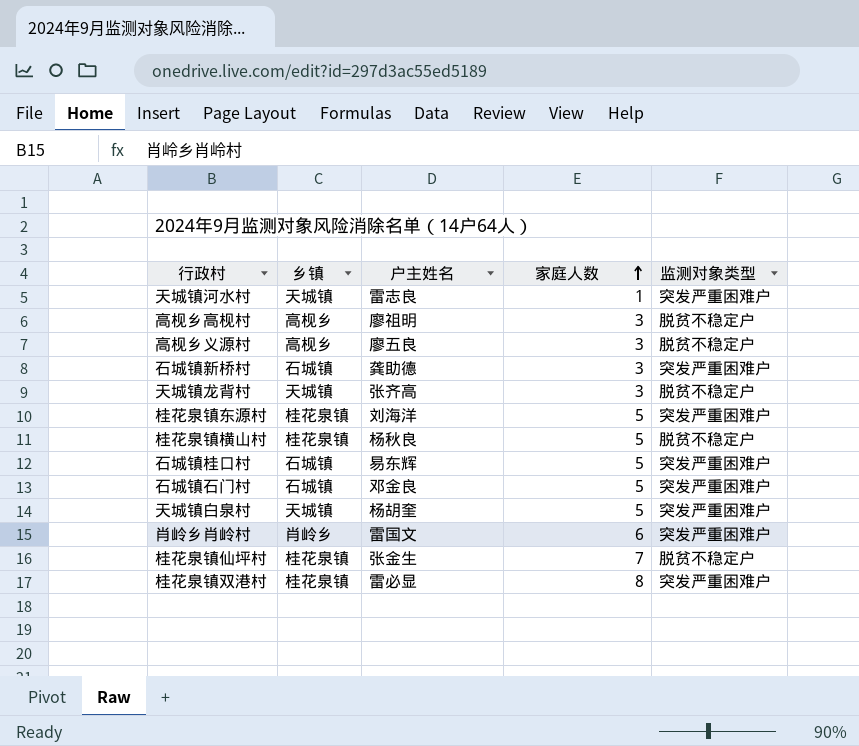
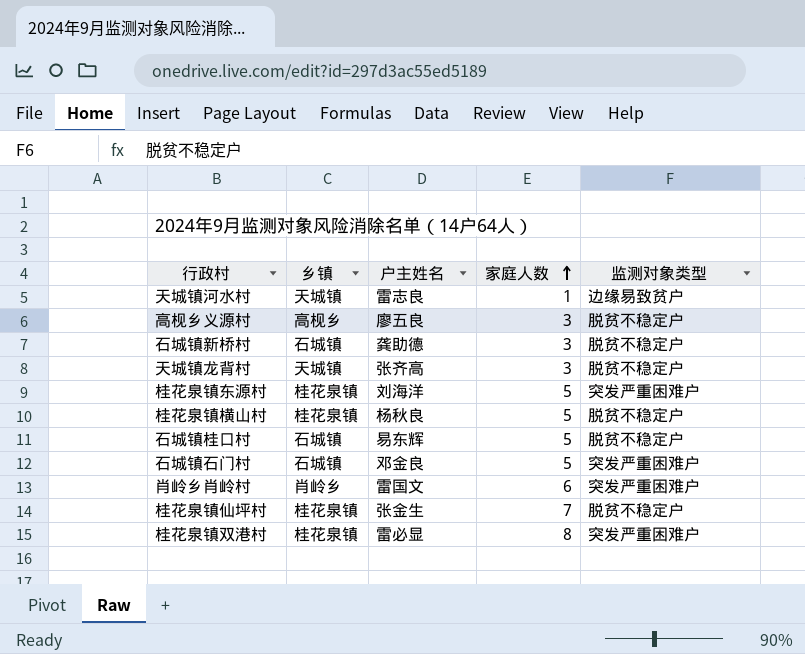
row 高枧乡高枧村: 高枧乡 | 廖祖明 | 3 | 脱贫不稳定户 -> none
row 天城镇白泉村: 天城镇 | 杨胡奎 | 5 | 突发严重困难户 -> none
天城镇河水村 | 监测对象类型: 突发严重困难户 -> 边缘易致贫户
石城镇新桥村 | 监测对象类型: 突发严重困难户 -> 脱贫不稳定户
石城镇桂口村 | 监测对象类型: 突发严重困难户 -> 脱贫不稳定户

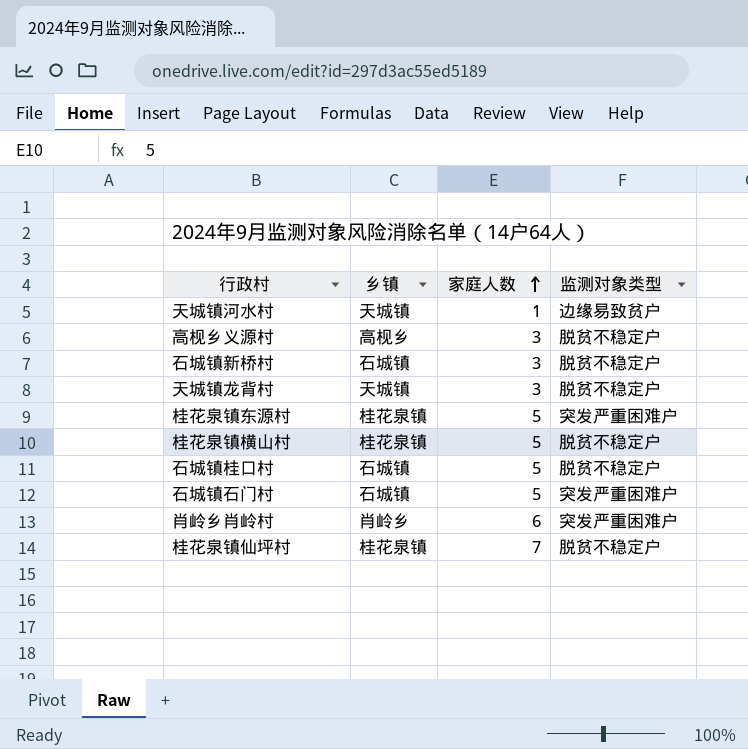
column 户主姓名 | position: 3 -> none
row 桂花泉镇双港村: 桂花泉镇 | 雷必显 | 8 | 突发严重困难户 -> none

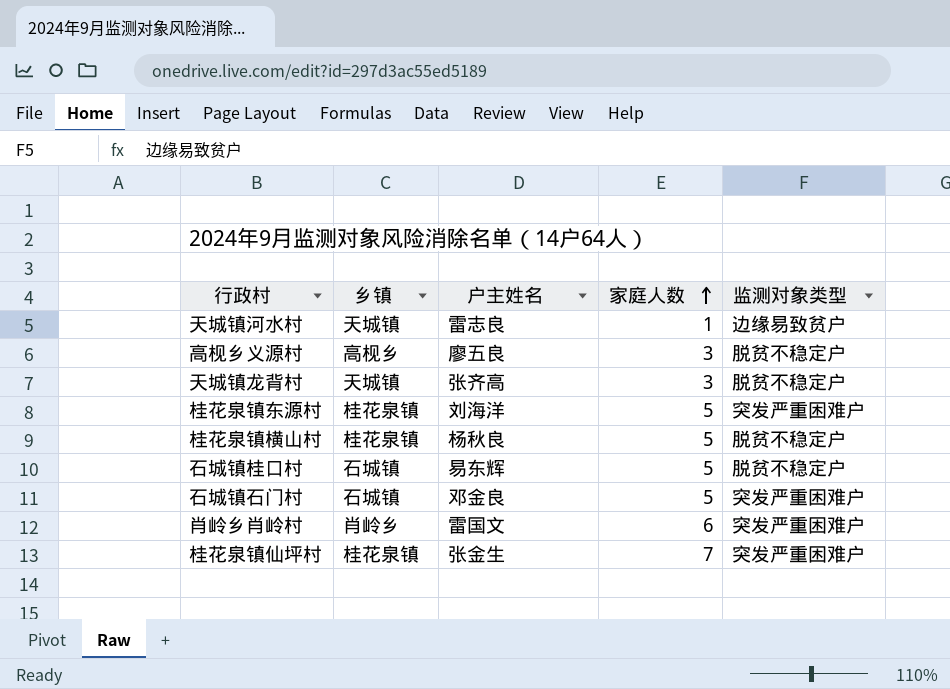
column 户主姓名 | position: none -> 3
row 石城镇新桥村: 石城镇 | 3 | 脱贫不稳定户 -> none
桂花泉镇仙坪村 | 监测对象类型: 脱贫不稳定户 -> 突发严重困难户

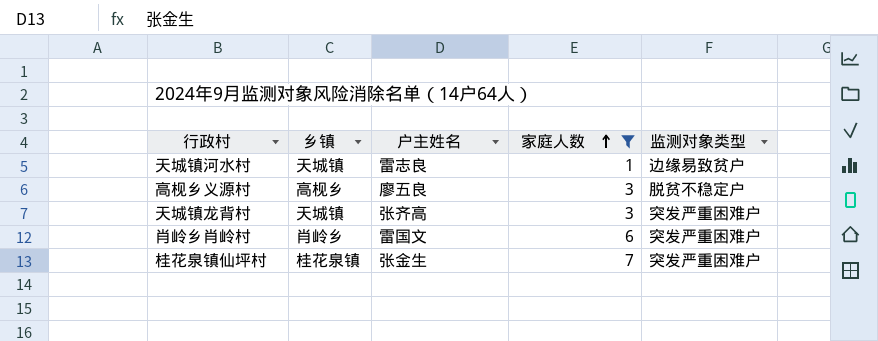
filter: none -> 家庭人数 != 5
天城镇龙背村 | 监测对象类型: 脱贫不稳定户 -> 突发严重困难户

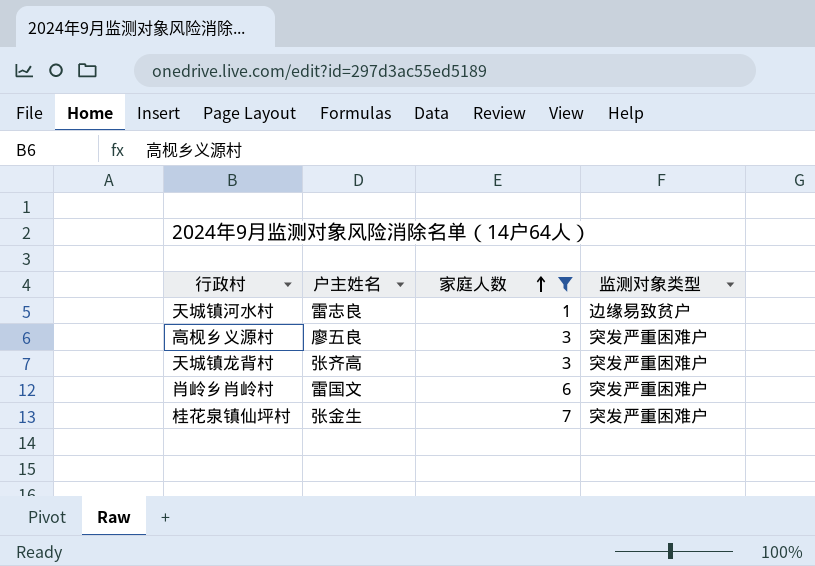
column 乡镇 | position: 2 -> none
高枧乡义源村 | 监测对象类型: 脱贫不稳定户 -> 突发严重困难户

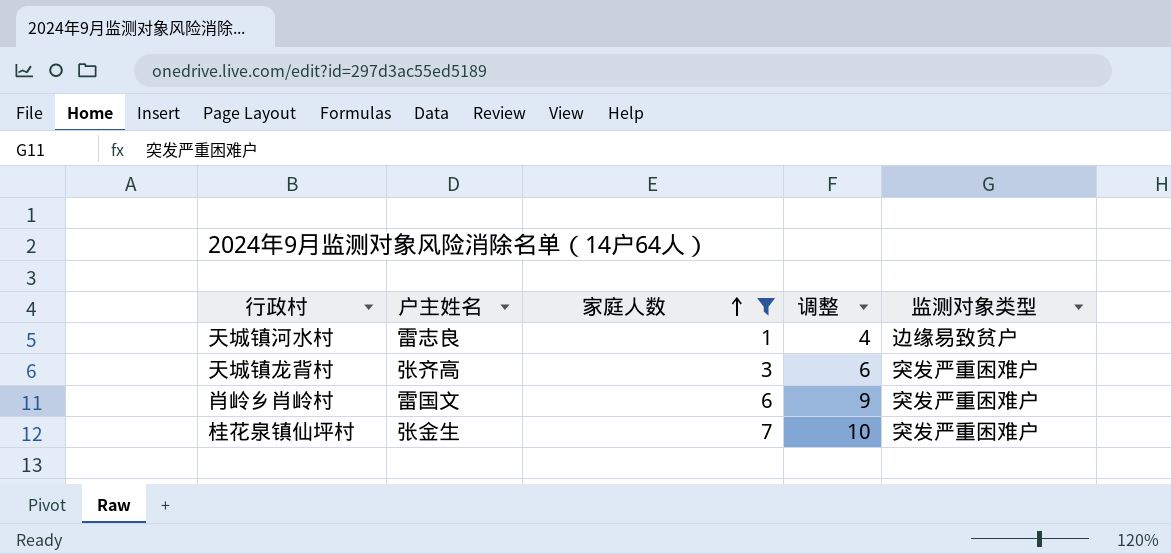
column 调整 | formula: none -> [家庭人数] + 3
row 高枧乡义源村: 廖五良 | 3 | 突发严重困难户 -> none

